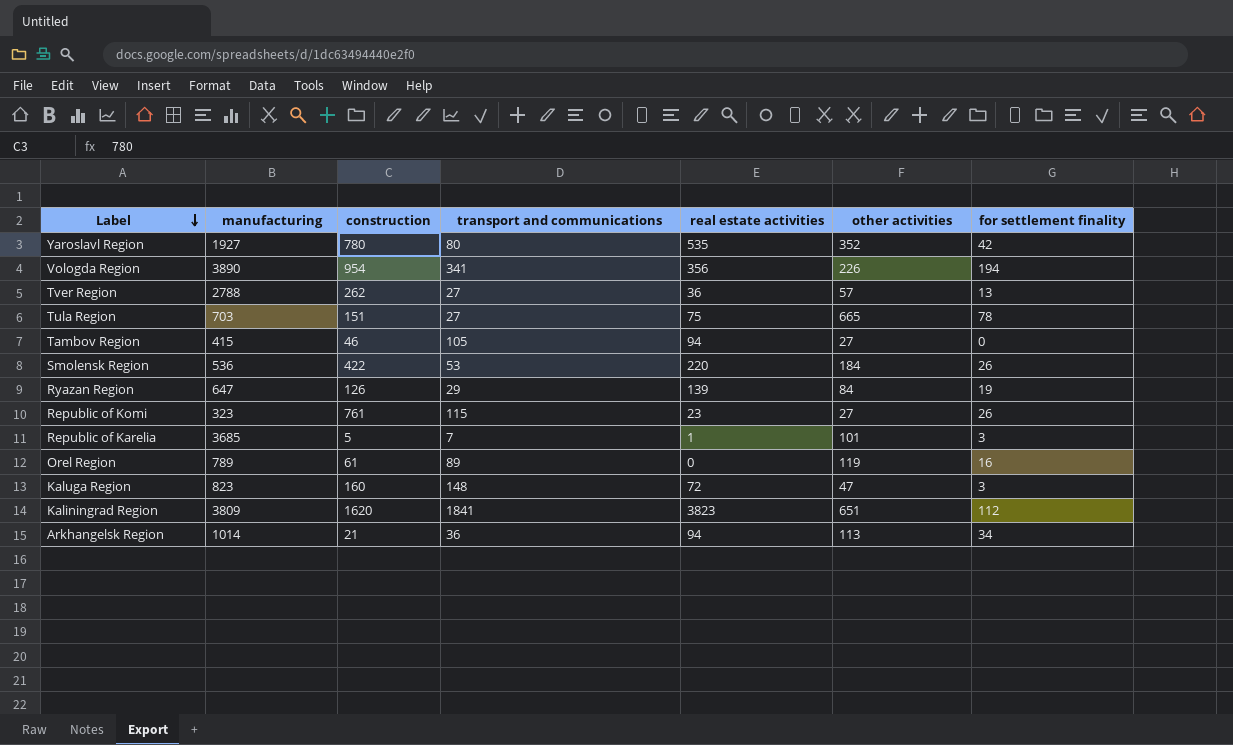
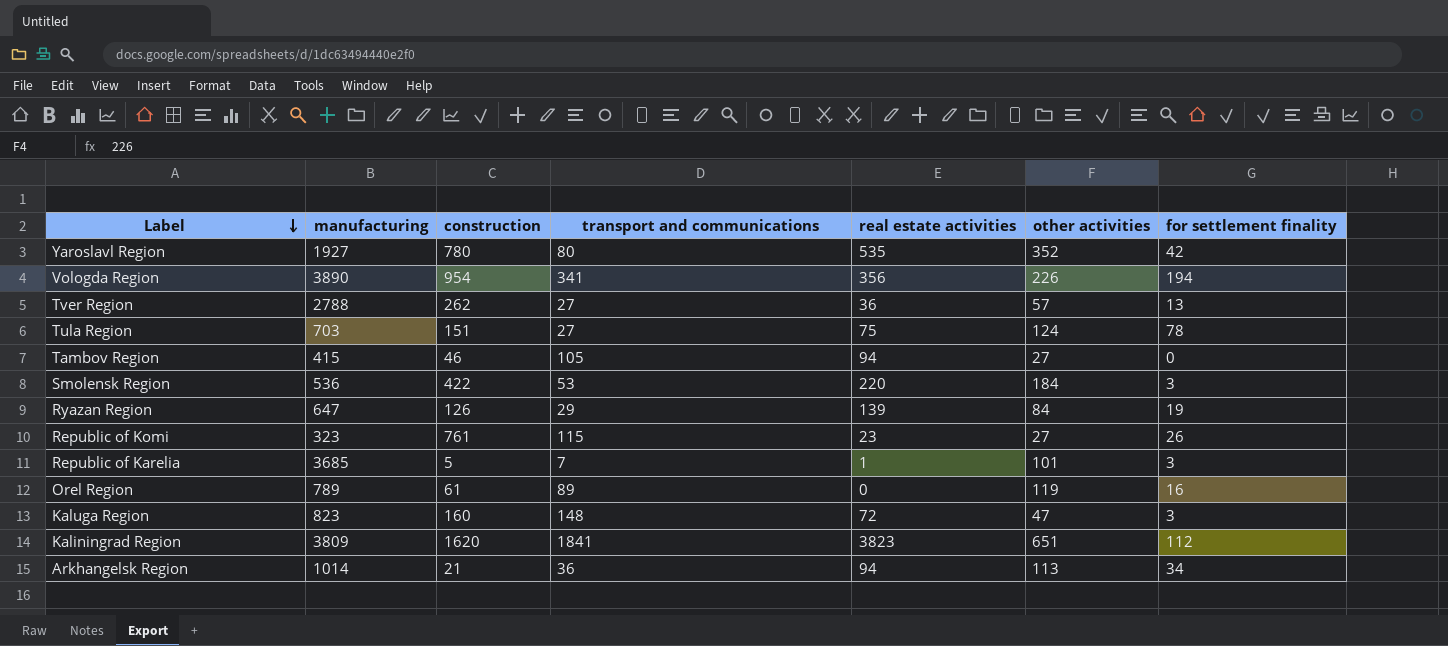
Tula Region | other activities: 665 -> 124
Smolensk Region | for settlement finality: 26 -> 3

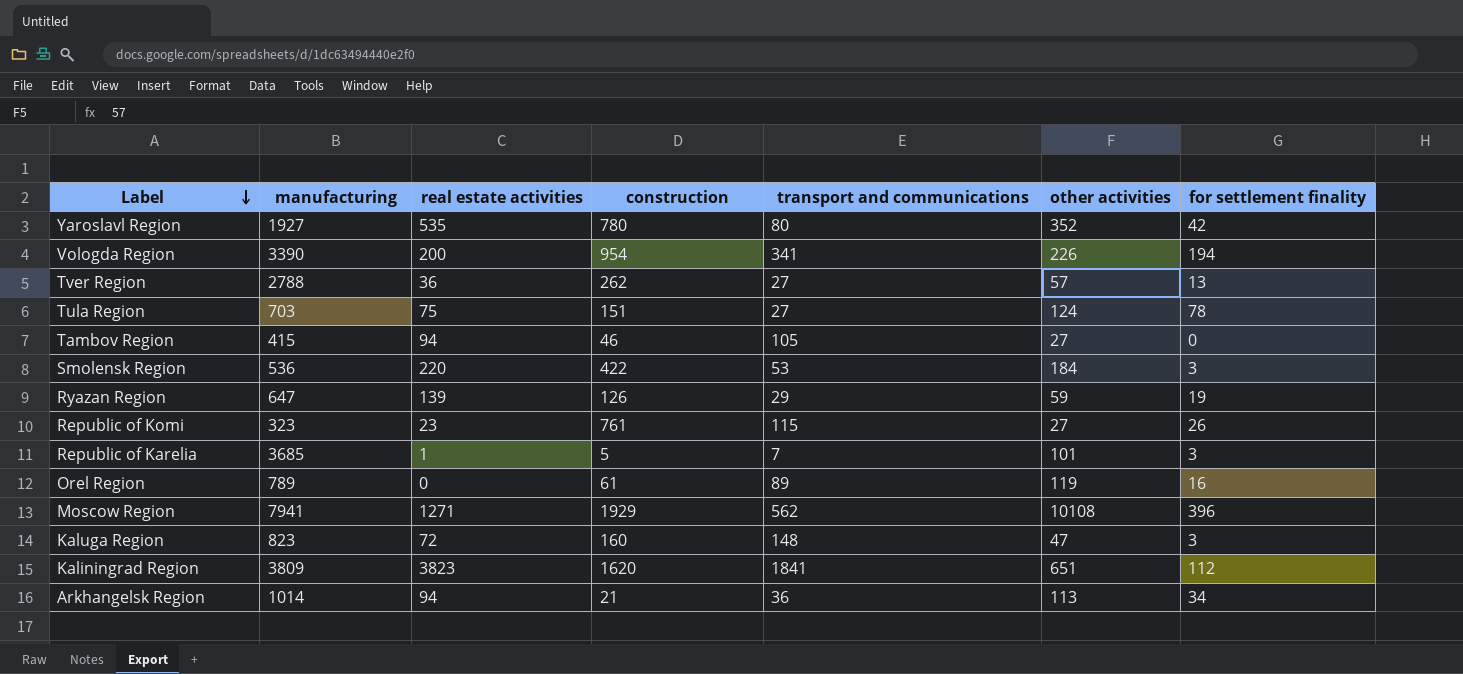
column real estate activities | position: 5 -> 3
Vologda Region | manufacturing: 3890 -> 3390
Vologda Region | real estate activities: 356 -> 200
Ryazan Region | other activities: 84 -> 59
row Moscow Region: none -> 7941 | 1271 | 1929 | 562 | 10108 | 396

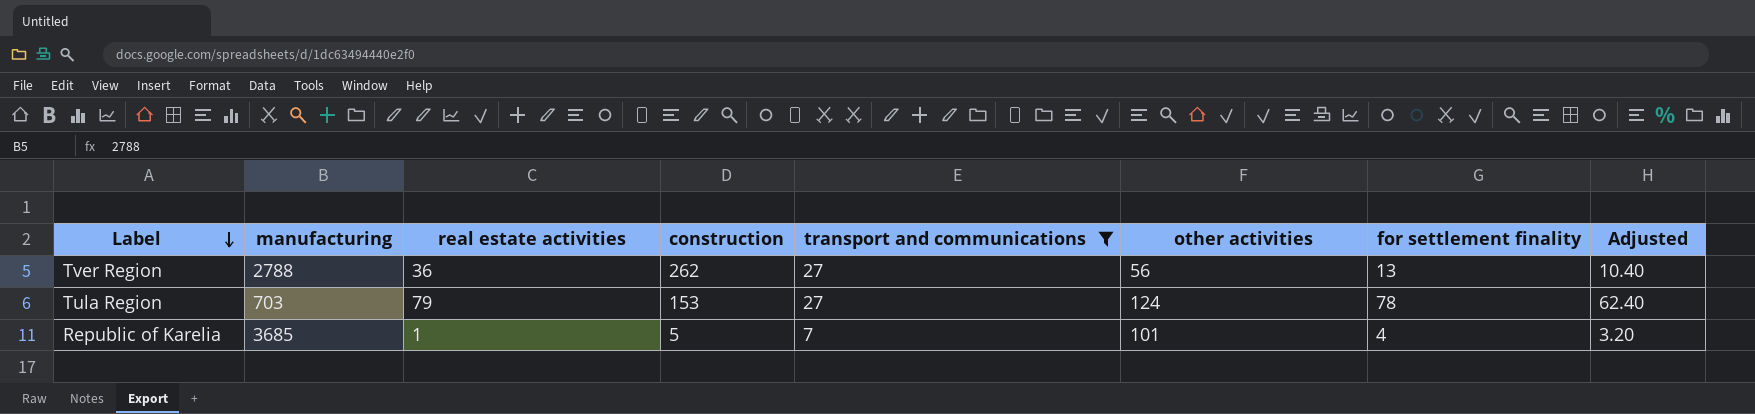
filter: none -> transport and communications <= 27
column Adjusted | formula: none -> [for settlement finality] * 0.8
Tver Region | other activities: 57 -> 56
Tula Region | real estate activities: 75 -> 79
Tula Region | construction: 151 -> 153
Republic of Karelia | for settlement finality: 3 -> 4

